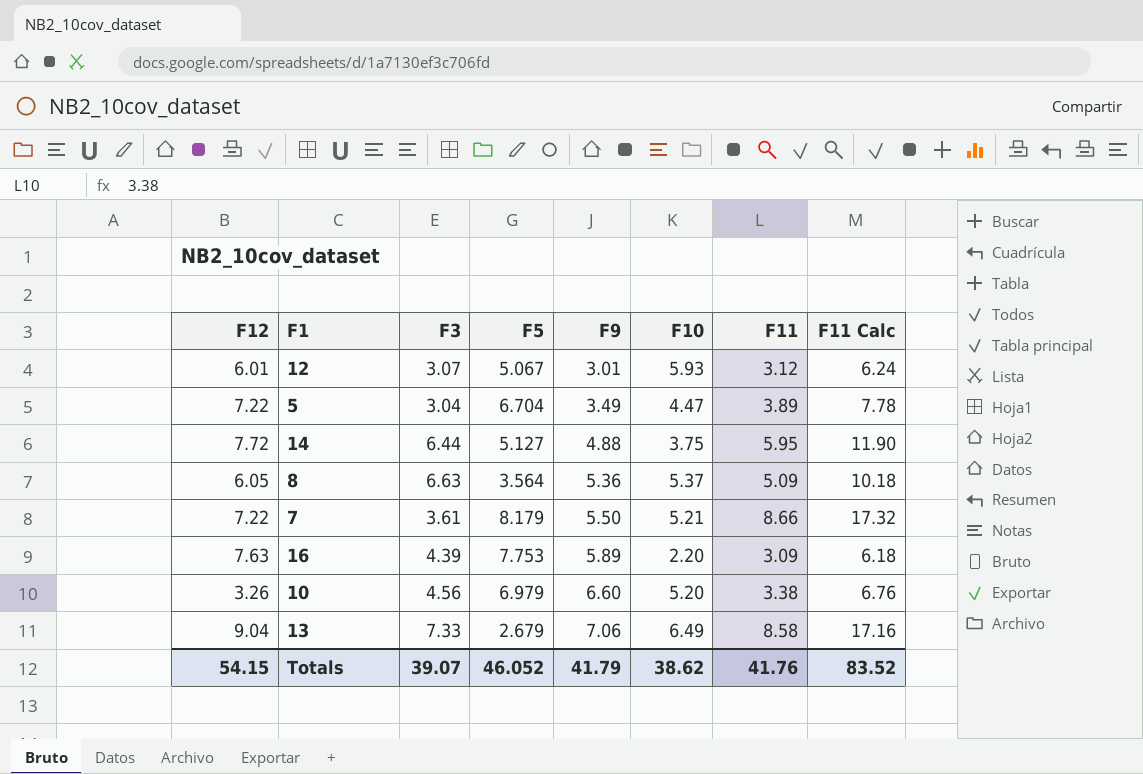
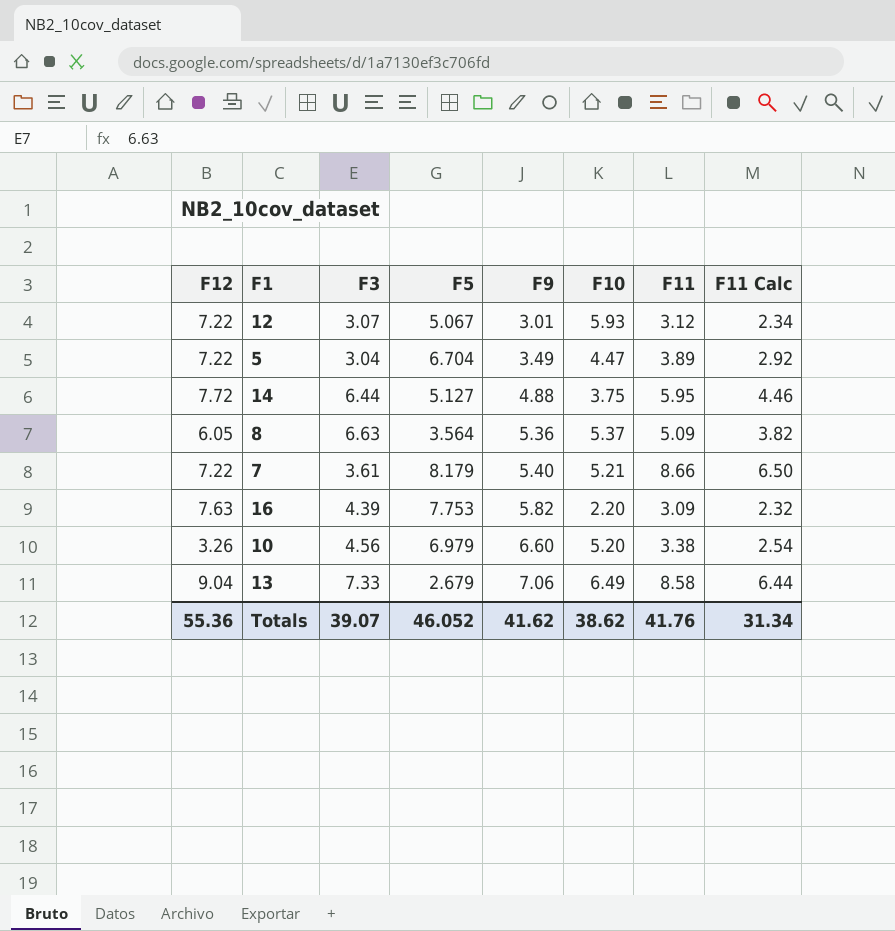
column F11 Calc | formula: [F11] * 2 -> [F11] * 0.75
12 | F12: 6.01 -> 7.22
7 | F9: 5.50 -> 5.40
16 | F9: 5.89 -> 5.82
Totals | F12: 54.15 -> 55.36
Totals | F9: 41.79 -> 41.62
Totals | F11 Calc: 83.52 -> 31.34

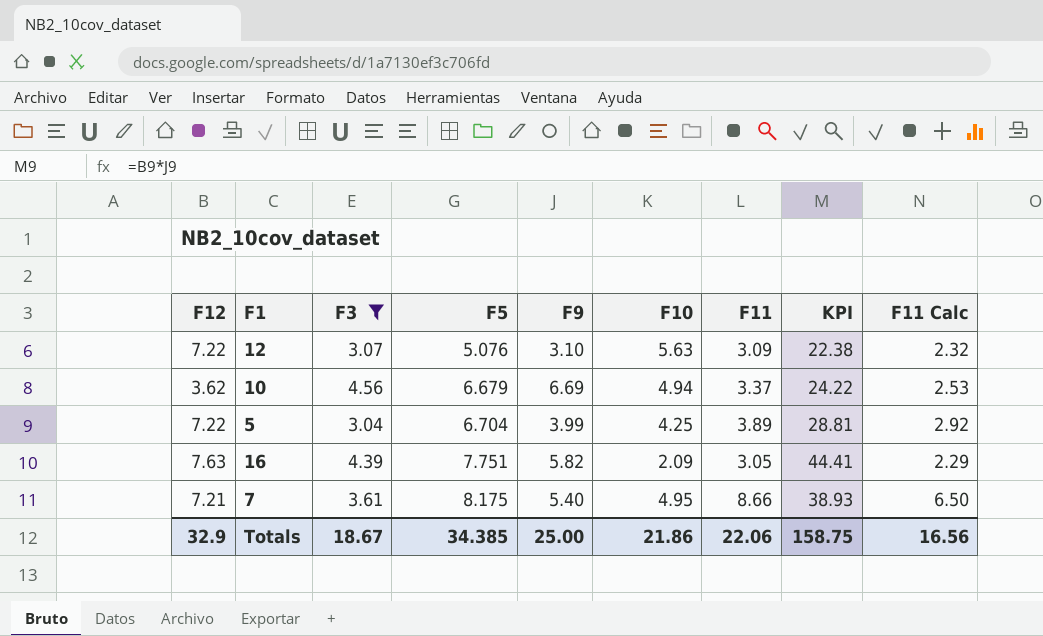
filter: none -> F3 <= 4.56
row order: F9 ascending -> F5 ascending
column KPI | formula: none -> [F12] * [F9]
12 | F5: 5.067 -> 5.076
12 | F9: 3.01 -> 3.10
12 | F10: 5.93 -> 5.63
12 | F11: 3.12 -> 3.09
12 | F11 Calc: 2.34 -> 2.32
10 | F12: 3.26 -> 3.62
10 | F5: 6.979 -> 6.679
10 | F9: 6.60 -> 6.69
10 | F10: 5.20 -> 4.94
10 | F11: 3.38 -> 3.37
10 | F11 Calc: 2.54 -> 2.53
5 | F9: 3.49 -> 3.99
5 | F10: 4.47 -> 4.25
16 | F5: 7.753 -> 7.751
16 | F10: 2.20 -> 2.09
16 | F11: 3.09 -> 3.05
16 | F11 Calc: 2.32 -> 2.29
7 | F12: 7.22 -> 7.21
7 | F5: 8.179 -> 8.175
7 | F10: 5.21 -> 4.95
Totals | F12: 55.36 -> 32.9
Totals | F3: 39.07 -> 18.67
Totals | F5: 46.052 -> 34.385
Totals | F9: 41.62 -> 25.00
Totals | F10: 38.62 -> 21.86
Totals | F11: 41.76 -> 22.06
Totals | F11 Calc: 31.34 -> 16.56

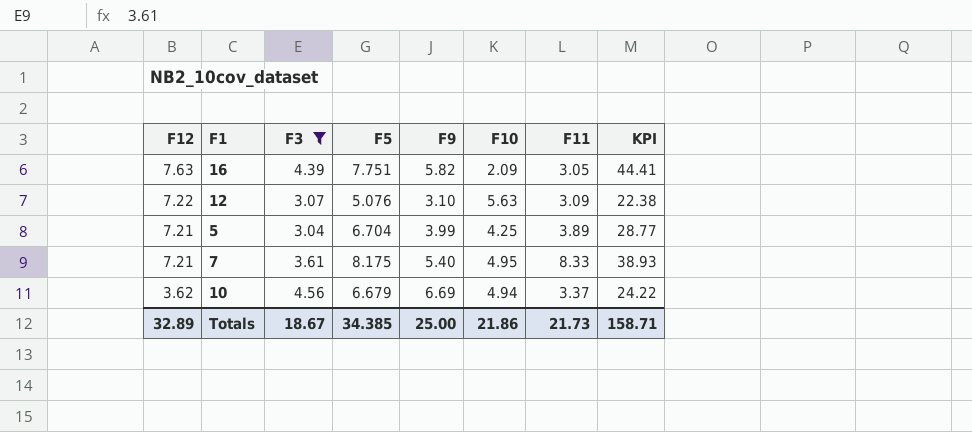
row order: F5 ascending -> F12 descending
column F11 Calc | formula: [F11] * 0.75 -> none
5 | F12: 7.22 -> 7.21
5 | KPI: 28.81 -> 28.77
7 | F11: 8.66 -> 8.33
Totals | F12: 32.9 -> 32.89
Totals | F11: 22.06 -> 21.73
Totals | KPI: 158.75 -> 158.71

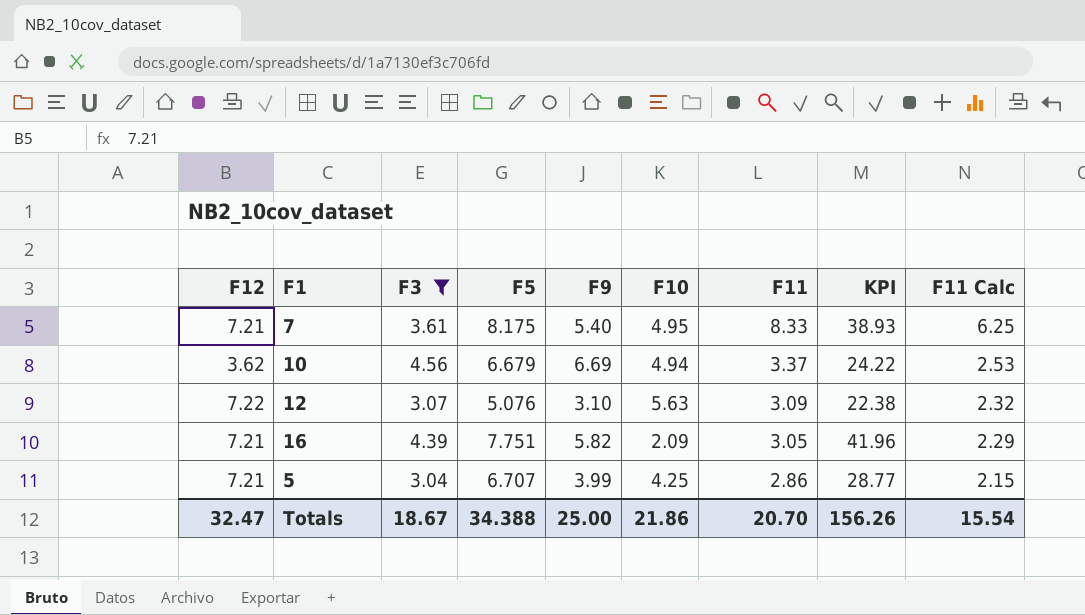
row order: F12 descending -> F11 descending
column F11 Calc | formula: none -> [F11] * 0.75
16 | F12: 7.63 -> 7.21
16 | KPI: 44.41 -> 41.96
5 | F5: 6.704 -> 6.707
5 | F11: 3.89 -> 2.86
Totals | F12: 32.89 -> 32.47
Totals | F5: 34.385 -> 34.388
Totals | F11: 21.73 -> 20.70
Totals | KPI: 158.71 -> 156.26

